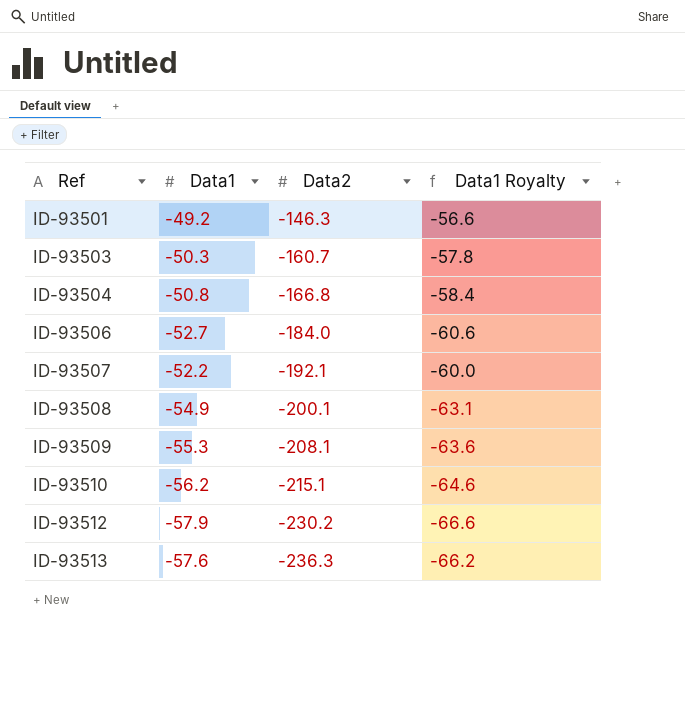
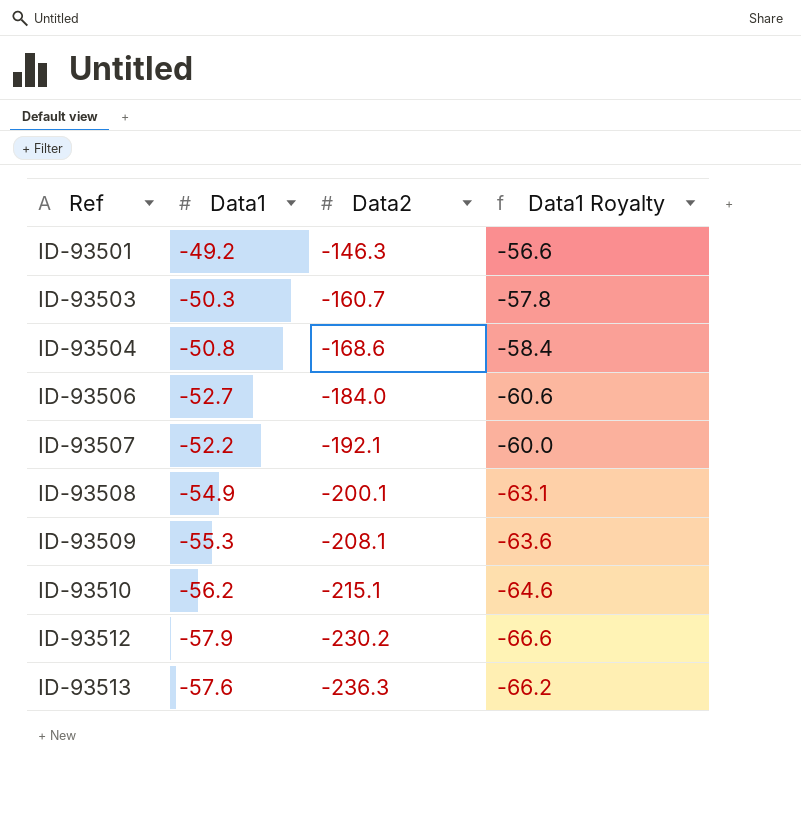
ID-93504 | Data2: -166.8 -> -168.6

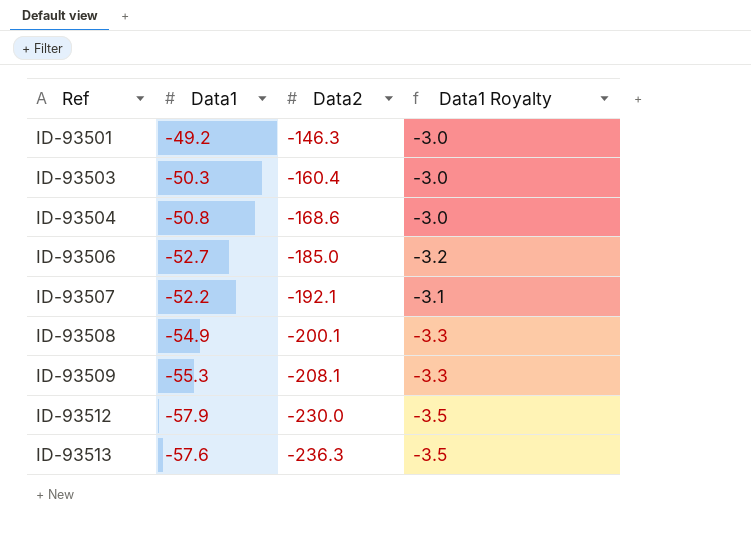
column Data1 Royalty | formula: [Data1] * 1.15 -> [Data1] * 0.06
row ID-93510: -56.2 | -215.1 | -64.6 -> none
ID-93503 | Data2: -160.7 -> -160.4
ID-93506 | Data2: -184.0 -> -185.0
ID-93512 | Data2: -230.2 -> -230.0

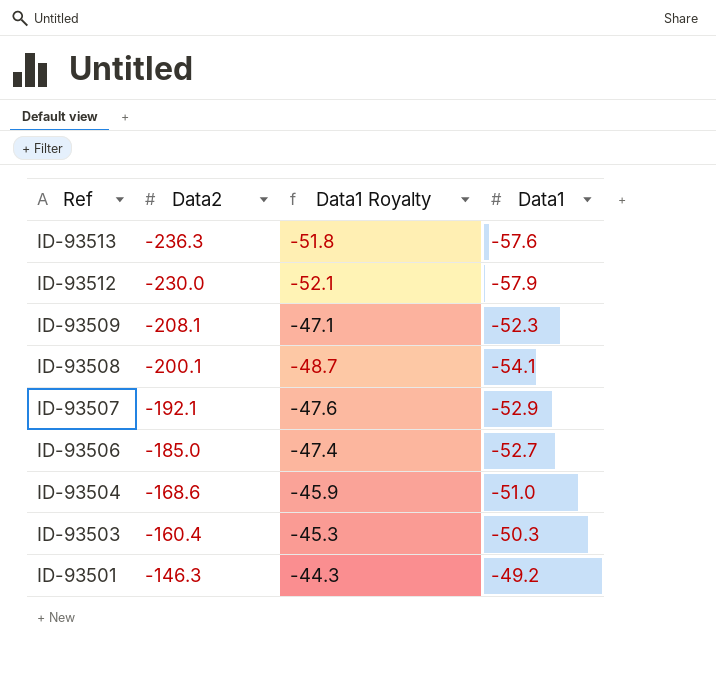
row order: Ref ascending -> Ref descending
column Data1 Royalty | formula: [Data1] * 0.06 -> [Data1] * 0.9
column Data1 | position: 2 -> 4
ID-93509 | Data1: -55.3 -> -52.3
ID-93508 | Data1: -54.9 -> -54.1
ID-93507 | Data1: -52.2 -> -52.9
ID-93504 | Data1: -50.8 -> -51.0

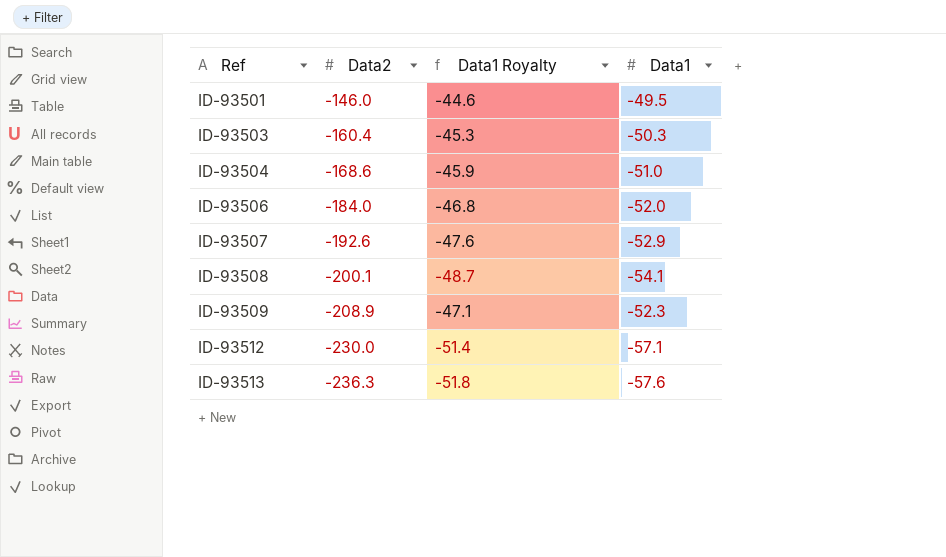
row order: Ref descending -> Ref ascending
ID-93501 | Data2: -146.3 -> -146.0
ID-93501 | Data1 Royalty: -44.3 -> -44.6
ID-93501 | Data1: -49.2 -> -49.5
ID-93506 | Data2: -185.0 -> -184.0
ID-93506 | Data1 Royalty: -47.4 -> -46.8
ID-93506 | Data1: -52.7 -> -52.0
ID-93507 | Data2: -192.1 -> -192.6
ID-93509 | Data2: -208.1 -> -208.9
ID-93512 | Data1 Royalty: -52.1 -> -51.4
ID-93512 | Data1: -57.9 -> -57.1

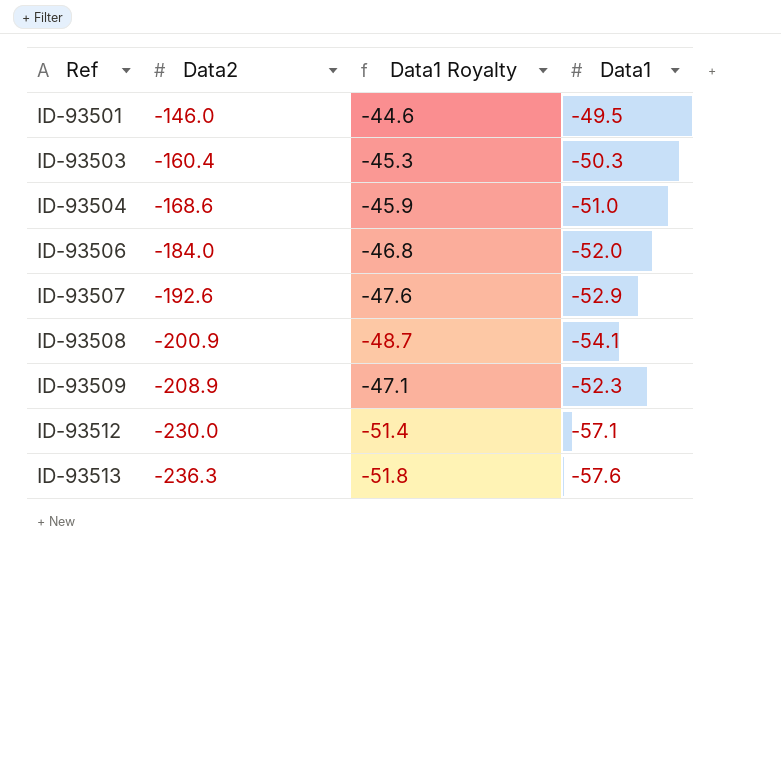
ID-93508 | Data2: -200.1 -> -200.9

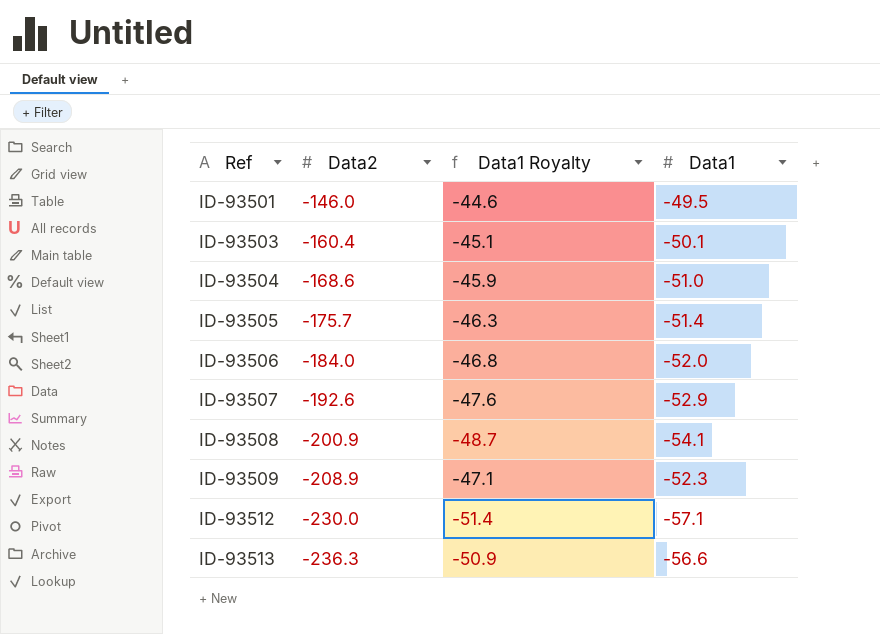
ID-93503 | Data1 Royalty: -45.3 -> -45.1
ID-93503 | Data1: -50.3 -> -50.1
row ID-93505: none -> -175.7 | -46.3 | -51.4
ID-93513 | Data1 Royalty: -51.8 -> -50.9
ID-93513 | Data1: -57.6 -> -56.6

